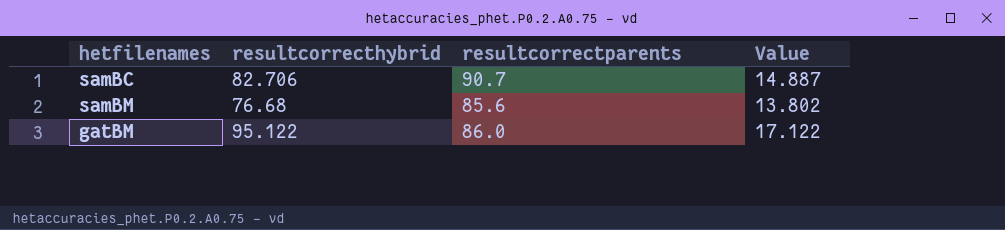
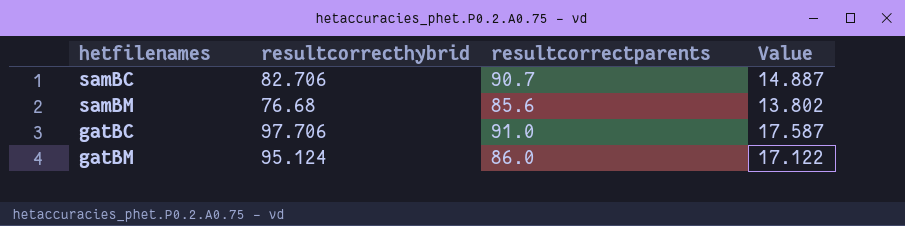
row gatBC: none -> 97.706 | 91.0 | 17.587
gatBM | resultcorrecthybrid: 95.122 -> 95.124

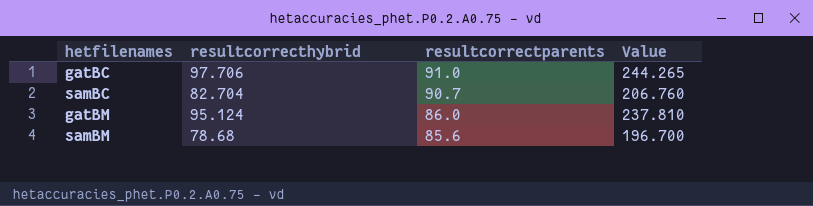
row order: none -> resultcorrectparents descending
column Value | formula: [resultcorrecthybrid] * 0.18 -> [resultcorrecthybrid] * 2.5
samBC | resultcorrecthybrid: 82.706 -> 82.704
samBM | resultcorrecthybrid: 76.68 -> 78.68

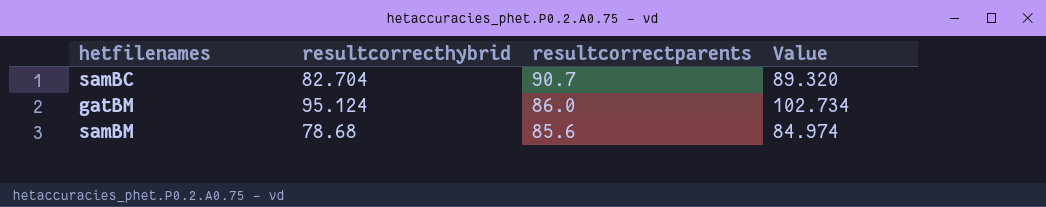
column Value | formula: [resultcorrecthybrid] * 2.5 -> [resultcorrecthybrid] * 1.08
row gatBC: 97.706 | 91.0 | 244.265 -> none

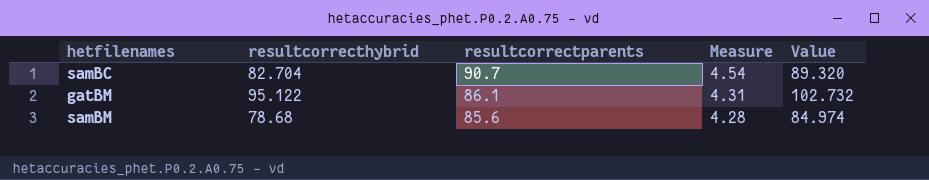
column Measure | formula: none -> [resultcorrectparents] * 0.05
gatBM | resultcorrecthybrid: 95.124 -> 95.122
gatBM | resultcorrectparents: 86.0 -> 86.1
gatBM | Value: 102.734 -> 102.732

